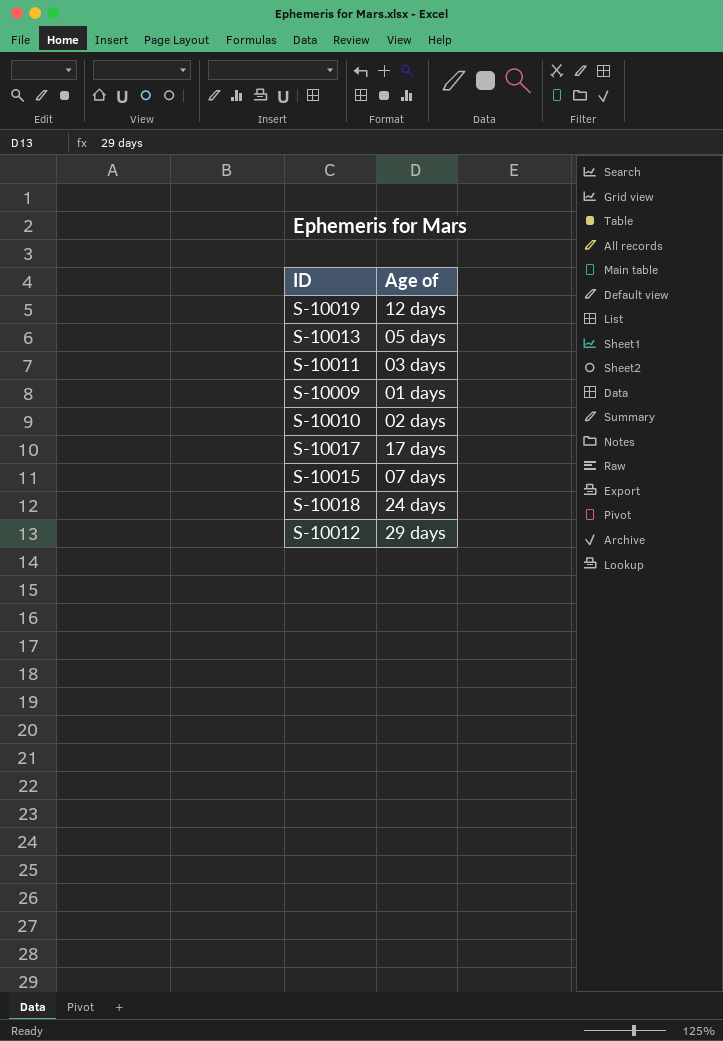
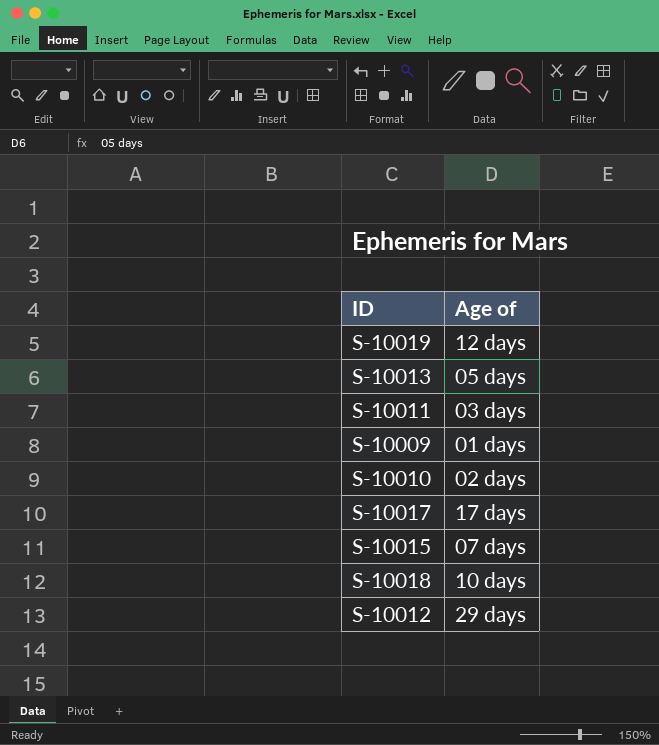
S-10018 | Age of: 24 days -> 10 days

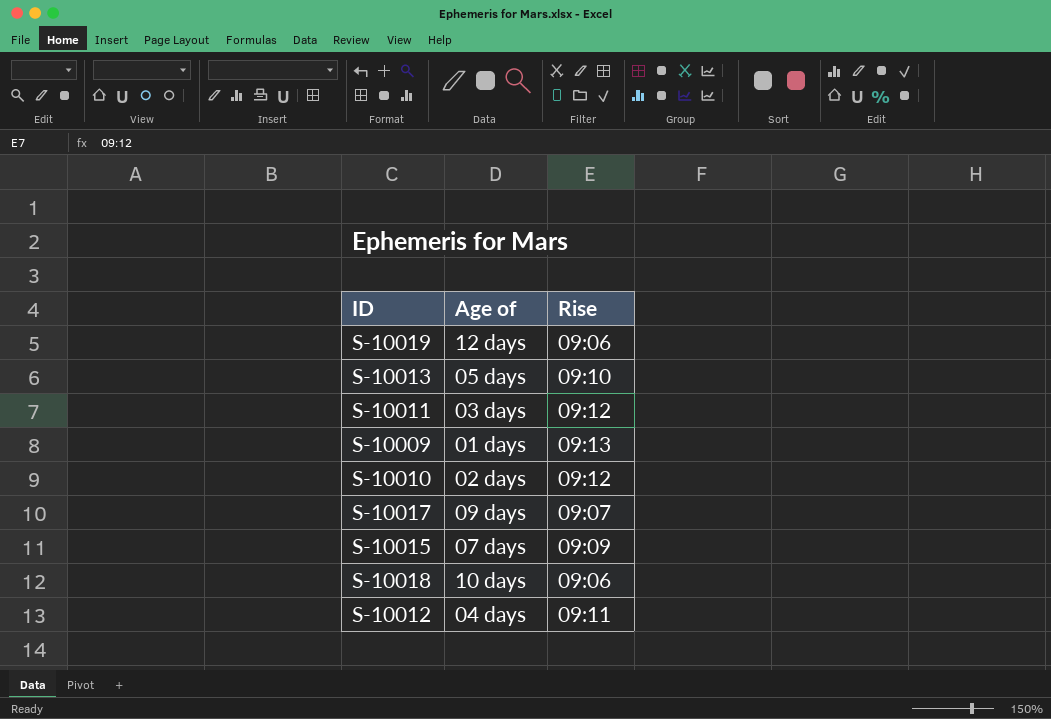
column Rise | position: none -> 3
S-10017 | Age of: 17 days -> 09 days
S-10012 | Age of: 29 days -> 04 days

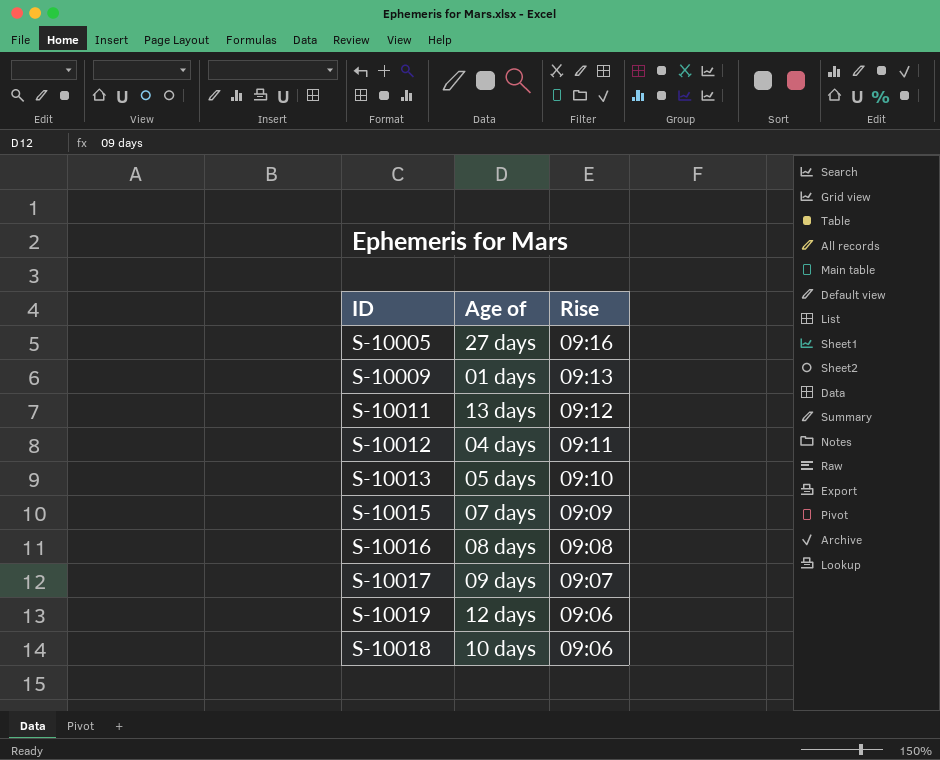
row order: none -> Rise descending
row S-10010: 02 days | 09:12 -> none
row S-10005: none -> 27 days | 09:16
S-10011 | Age of: 03 days -> 13 days
row S-10016: none -> 08 days | 09:08

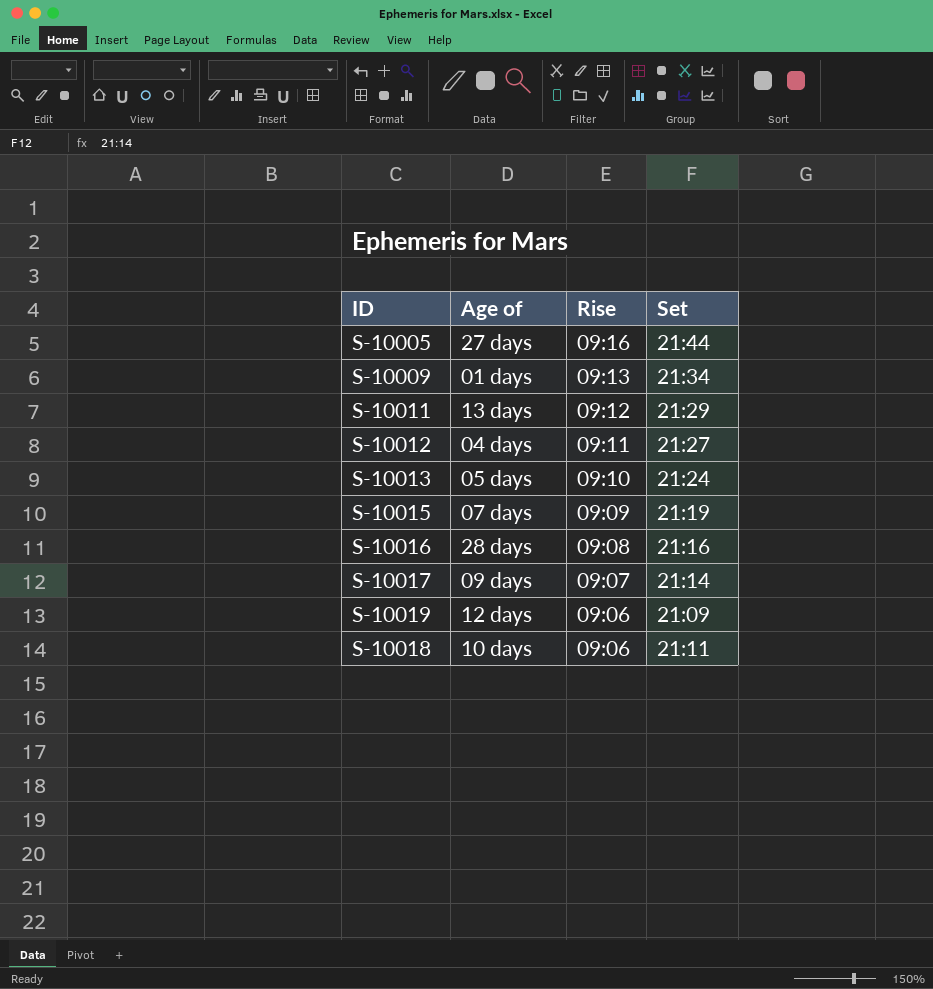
column Set | position: none -> 4
S-10016 | Age of: 08 days -> 28 days

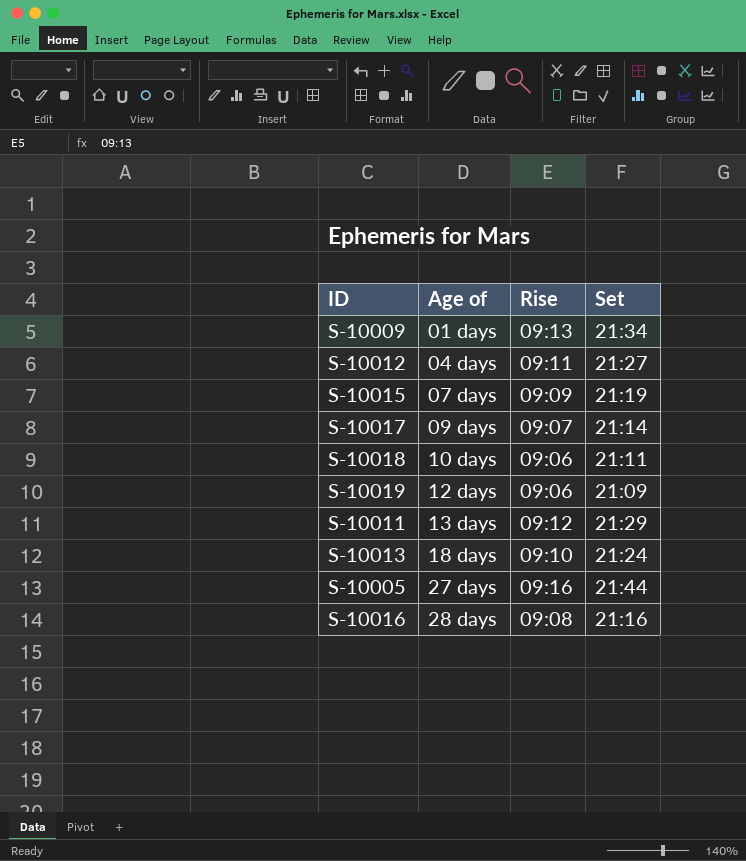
row order: Rise descending -> Age of ascending
S-10013 | Age of: 05 days -> 18 days

